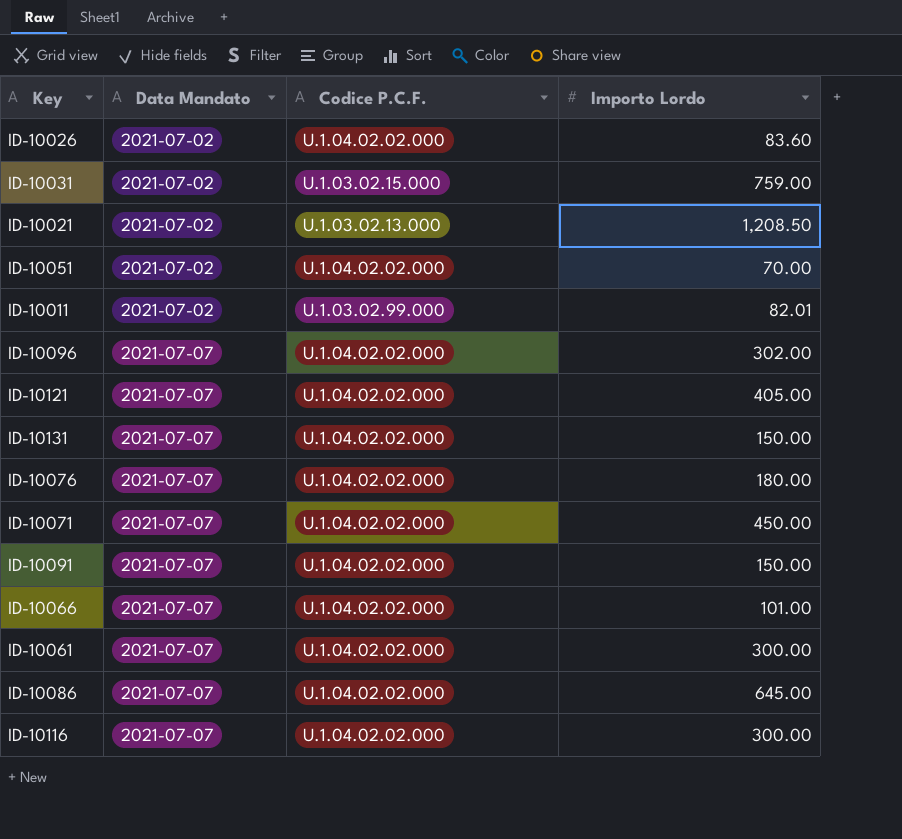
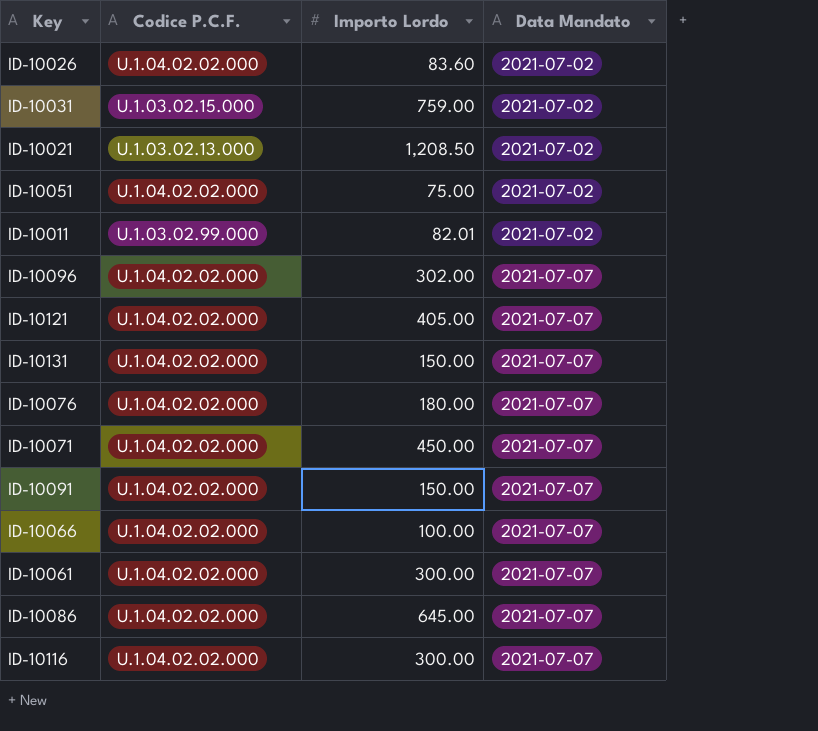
column Data Mandato | position: 2 -> 4
ID-10051 | Importo Lordo: 70.00 -> 75.00
ID-10066 | Importo Lordo: 101.00 -> 100.00

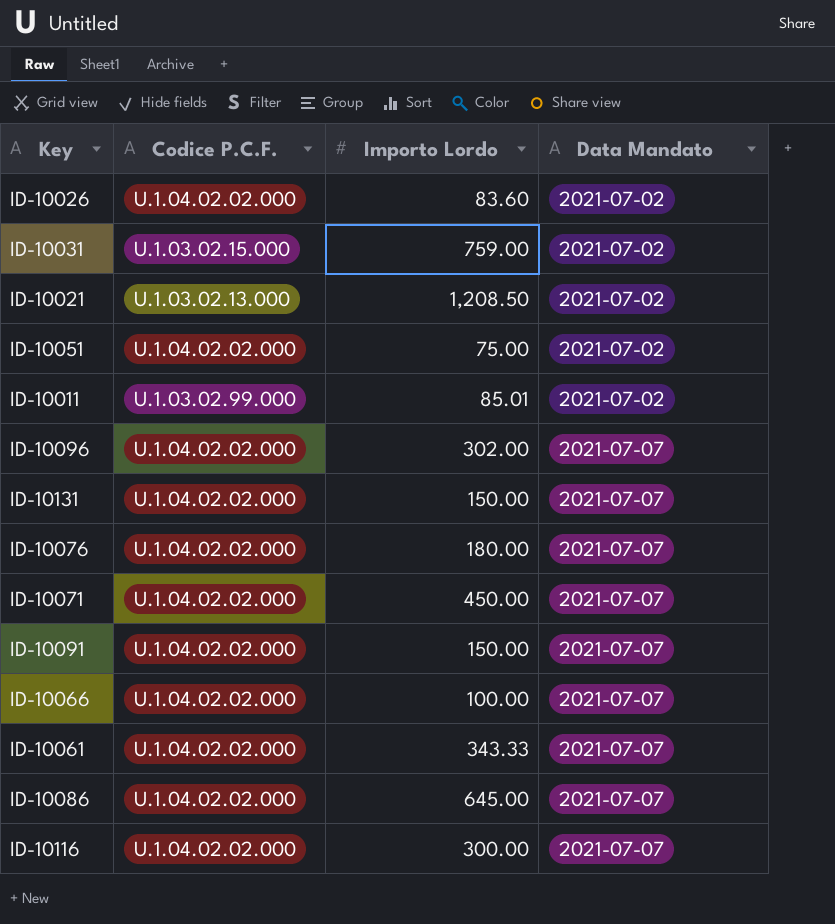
row ID-10121: U.1.04.02.02.000 | 405.00 | 2021-07-07 -> none
ID-10011 | Importo Lordo: 82.01 -> 85.01
ID-10061 | Importo Lordo: 300.00 -> 343.33

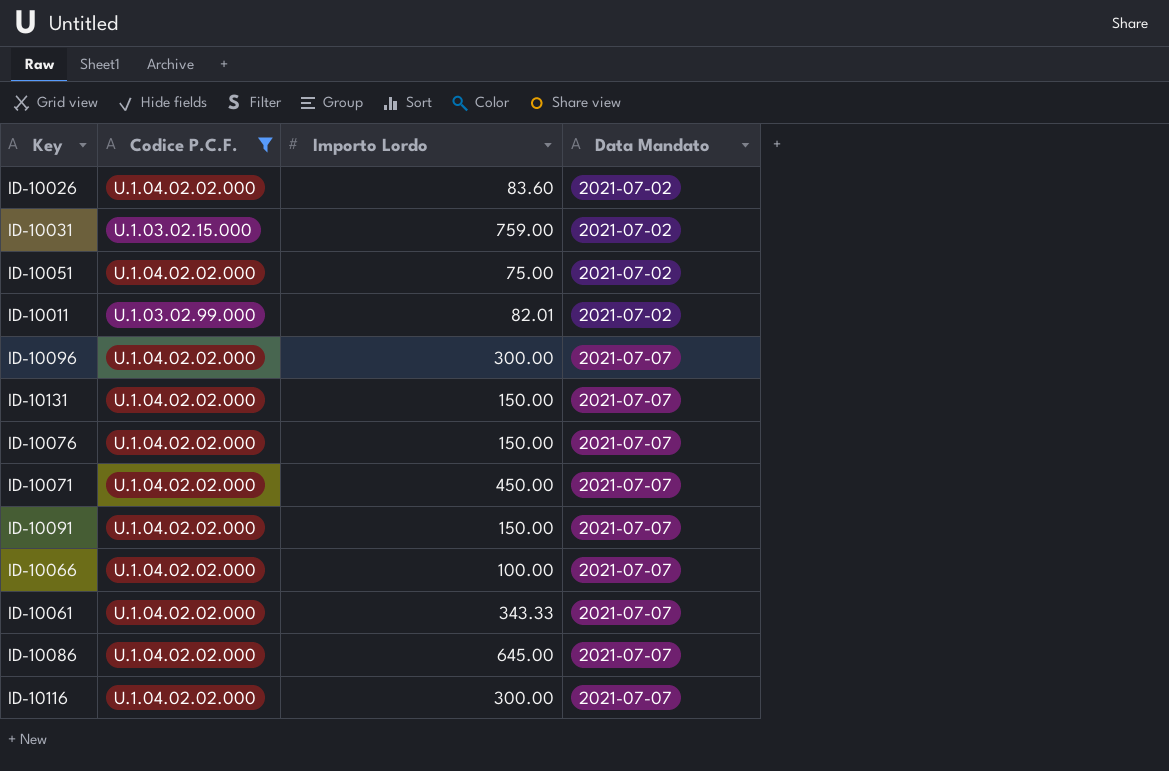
filter: none -> Codice P.C.F. != U.1.03.02.13.000
ID-10011 | Importo Lordo: 85.01 -> 82.01
ID-10096 | Importo Lordo: 302.00 -> 300.00
ID-10076 | Importo Lordo: 180.00 -> 150.00

